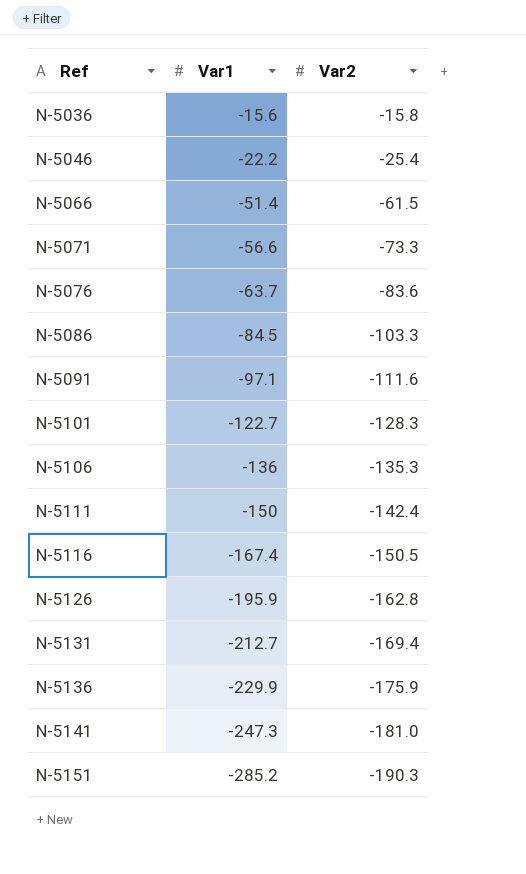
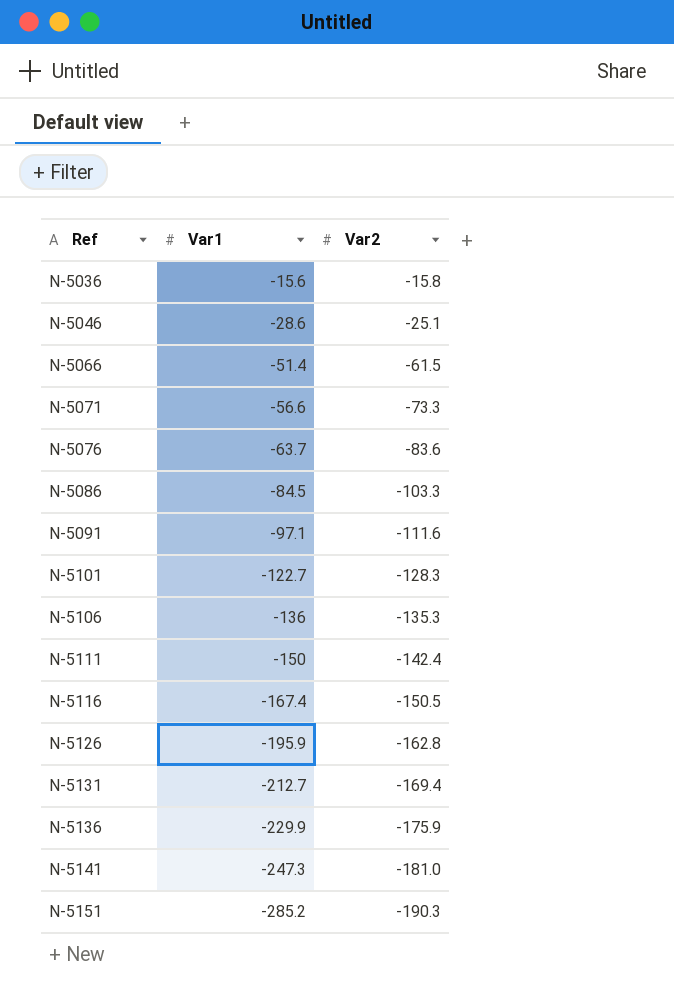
N-5046 | Var1: -22.2 -> -28.6
N-5046 | Var2: -25.4 -> -25.1

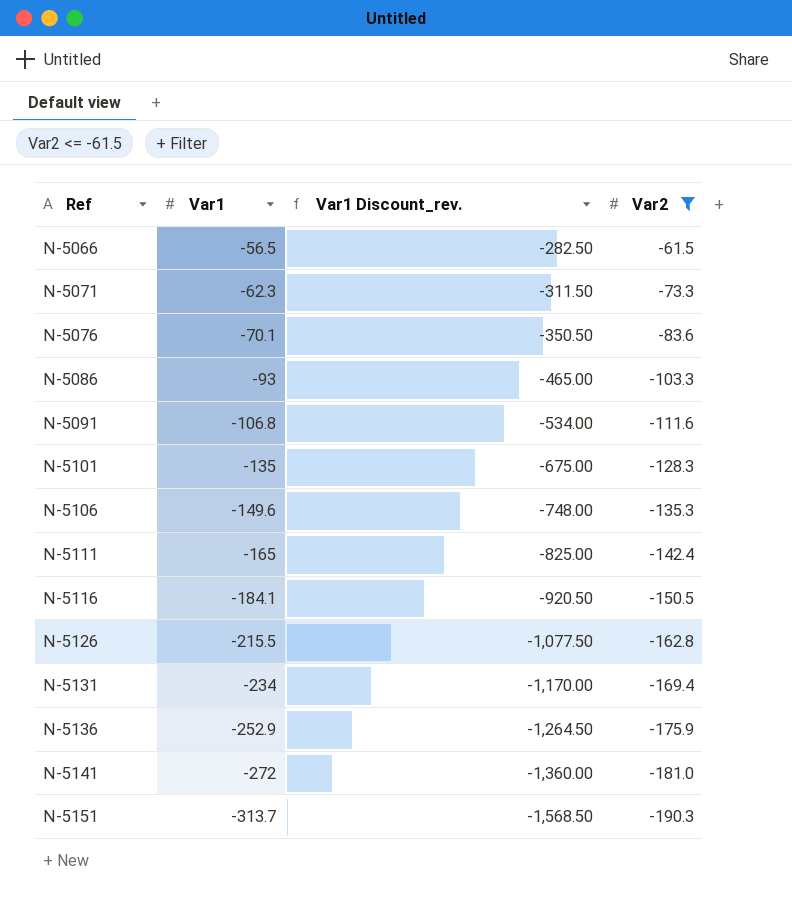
filter: none -> Var2 <= -61.5
column Var1 Discount_rev. | formula: none -> [Var1] * 5
N-5066 | Var1: -51.4 -> -56.5
N-5071 | Var1: -56.6 -> -62.3
N-5076 | Var1: -63.7 -> -70.1
N-5086 | Var1: -84.5 -> -93
N-5091 | Var1: -97.1 -> -106.8
N-5101 | Var1: -122.7 -> -135
N-5106 | Var1: -136 -> -149.6
N-5111 | Var1: -150 -> -165
N-5116 | Var1: -167.4 -> -184.1
N-5126 | Var1: -195.9 -> -215.5
N-5131 | Var1: -212.7 -> -234
N-5136 | Var1: -229.9 -> -252.9
N-5141 | Var1: -247.3 -> -272
N-5151 | Var1: -285.2 -> -313.7

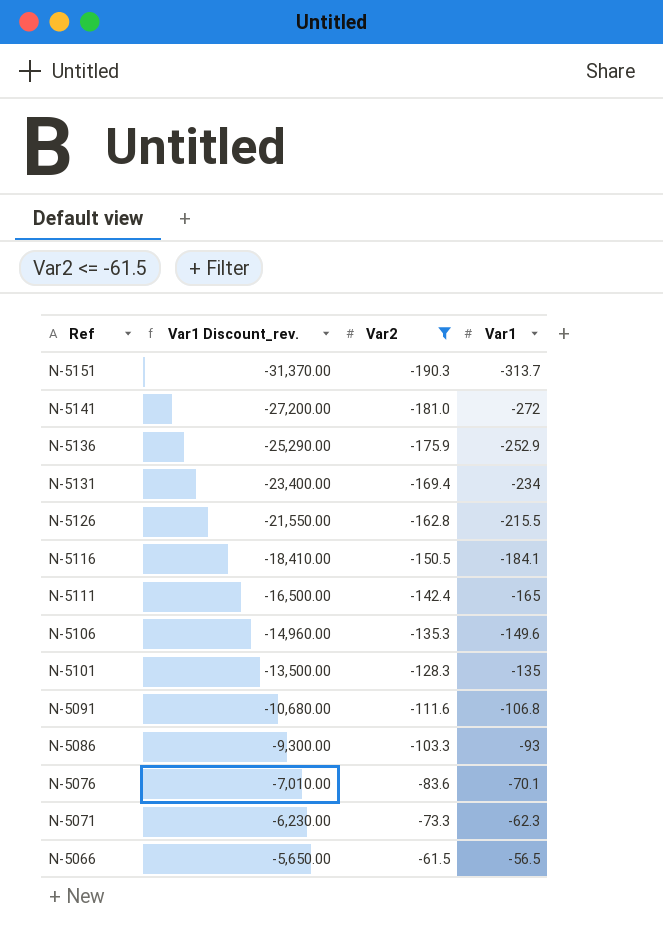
row order: Ref ascending -> Ref descending
column Var1 Discount_rev. | formula: [Var1] * 5 -> [Var1] * 100
column Var1 | position: 2 -> 4

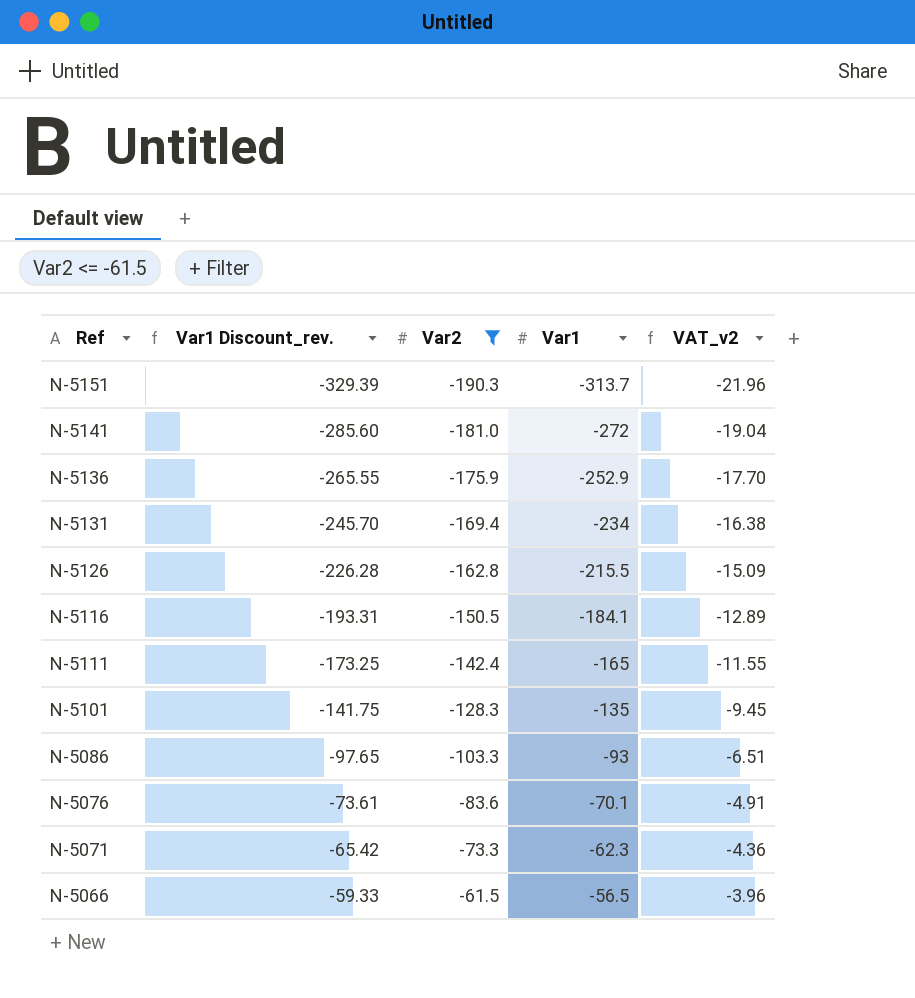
column Var1 Discount_rev. | formula: [Var1] * 100 -> [Var1] * 1.05
column VAT_v2 | formula: none -> [Var1] * 0.07
row N-5106: -14,960.00 | -135.3 | -149.6 -> none
row N-5091: -10,680.00 | -111.6 | -106.8 -> none

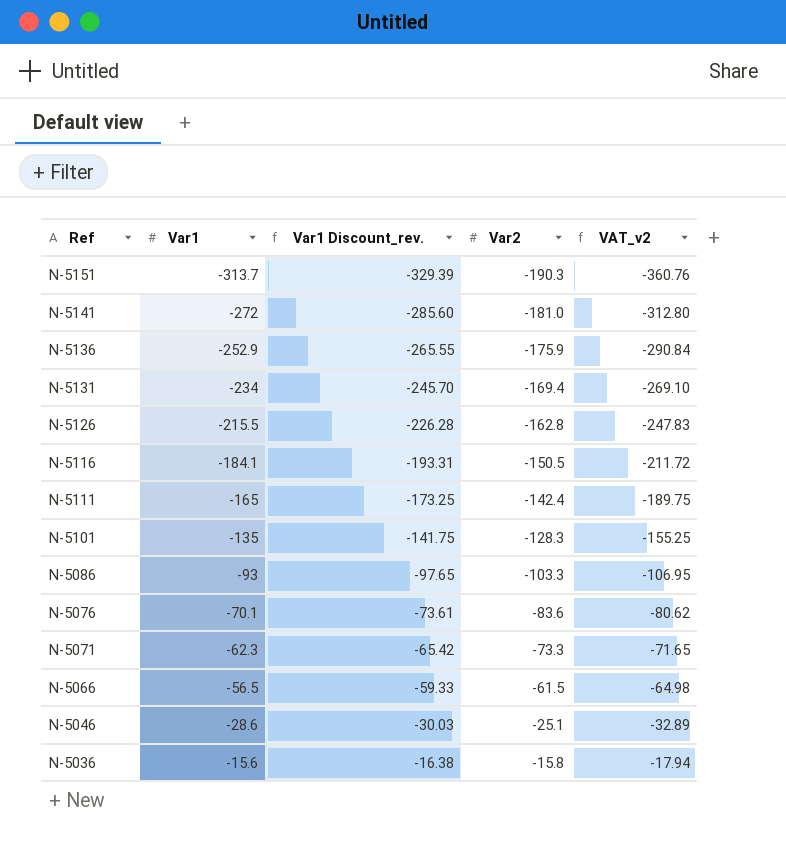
filter: Var2 <= -61.5 -> none
column Var1 | position: 4 -> 2
column VAT_v2 | formula: [Var1] * 0.07 -> [Var1] * 1.15

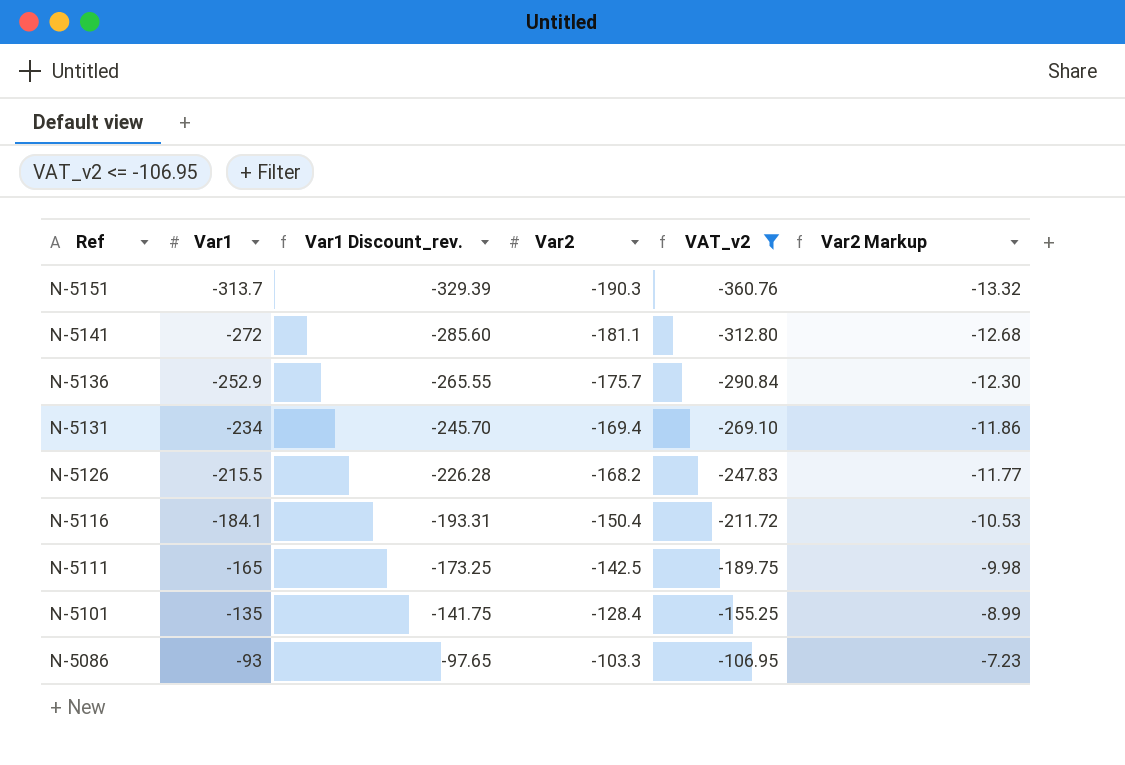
filter: none -> VAT_v2 <= -106.95
column Var2 Markup | formula: none -> [Var2] * 0.07
N-5141 | Var2: -181.0 -> -181.1
N-5136 | Var2: -175.9 -> -175.7
N-5126 | Var2: -162.8 -> -168.2
N-5116 | Var2: -150.5 -> -150.4
N-5111 | Var2: -142.4 -> -142.5
N-5101 | Var2: -128.3 -> -128.4

